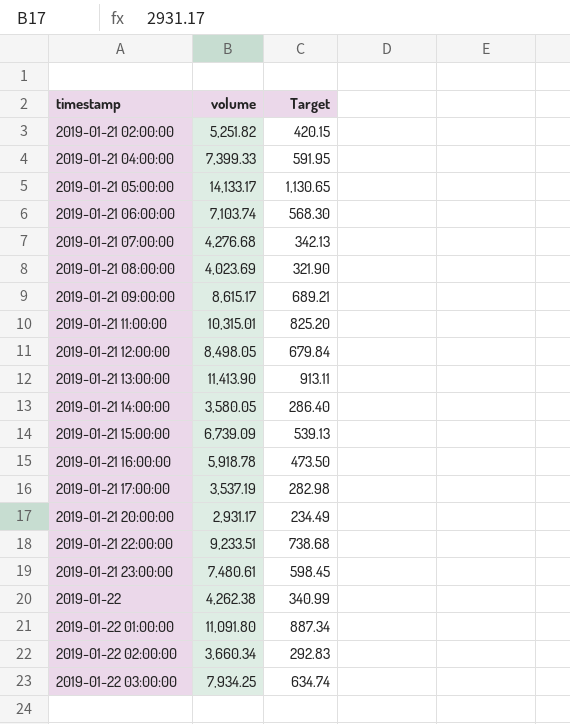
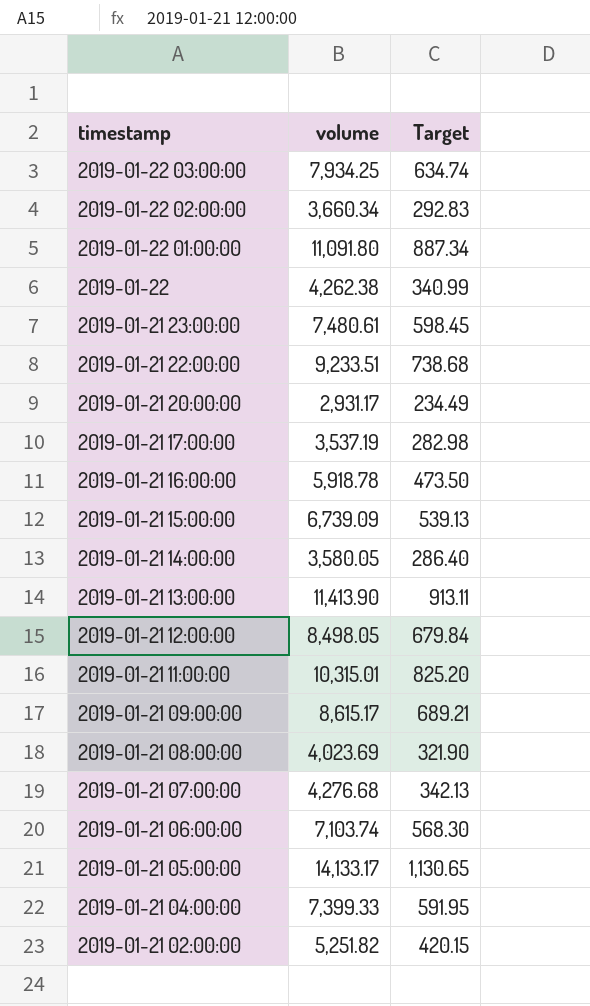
row order: timestamp ascending -> timestamp descending

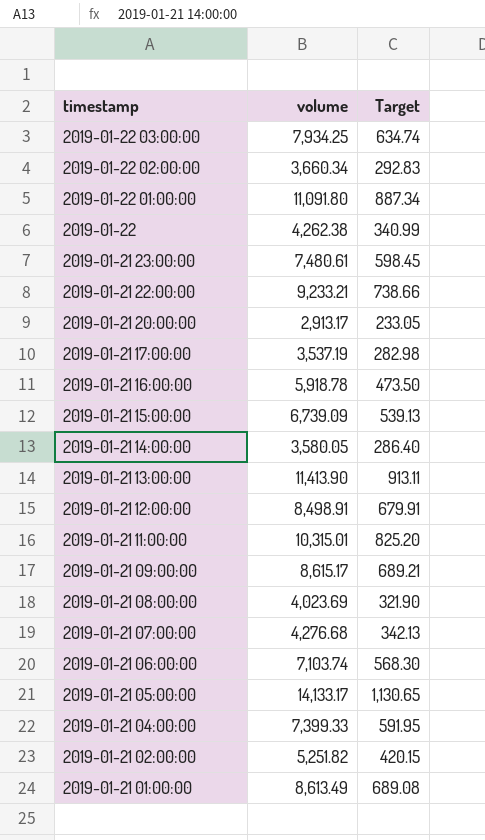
2019-01-21 22:00:00 | volume: 9,233.51 -> 9,233.21
2019-01-21 22:00:00 | Target: 738.68 -> 738.66
2019-01-21 20:00:00 | volume: 2,931.17 -> 2,913.17
2019-01-21 20:00:00 | Target: 234.49 -> 233.05
2019-01-21 12:00:00 | volume: 8,498.05 -> 8,498.91
2019-01-21 12:00:00 | Target: 679.84 -> 679.91
row 2019-01-21 01:00:00: none -> 8,613.49 | 689.08

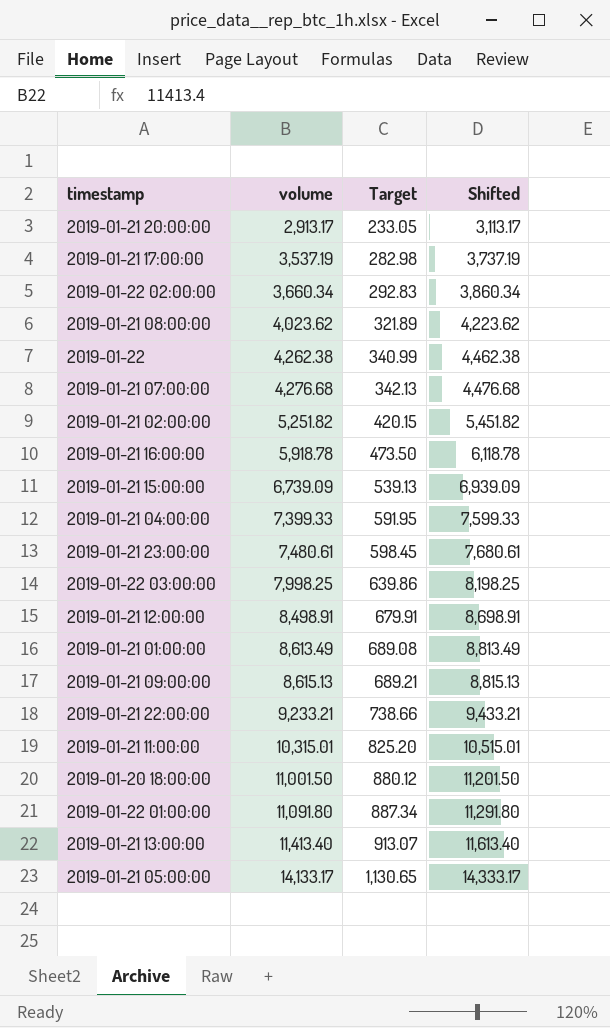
row order: timestamp descending -> volume ascending
column Shifted | formula: none -> [volume] + 200
row 2019-01-21 14:00:00: 3,580.05 | 286.40 -> none
row 2019-01-21 06:00:00: 7,103.74 | 568.30 -> none
2019-01-21 08:00:00 | volume: 4,023.69 -> 4,023.62
2019-01-21 08:00:00 | Target: 321.90 -> 321.89
2019-01-22 03:00:00 | volume: 7,934.25 -> 7,998.25
2019-01-22 03:00:00 | Target: 634.74 -> 639.86
2019-01-21 09:00:00 | volume: 8,615.17 -> 8,615.13
row 2019-01-20 18:00:00: none -> 11,001.50 | 880.12 | 11,201.50
2019-01-21 13:00:00 | volume: 11,413.90 -> 11,413.40
2019-01-21 13:00:00 | Target: 913.11 -> 913.07

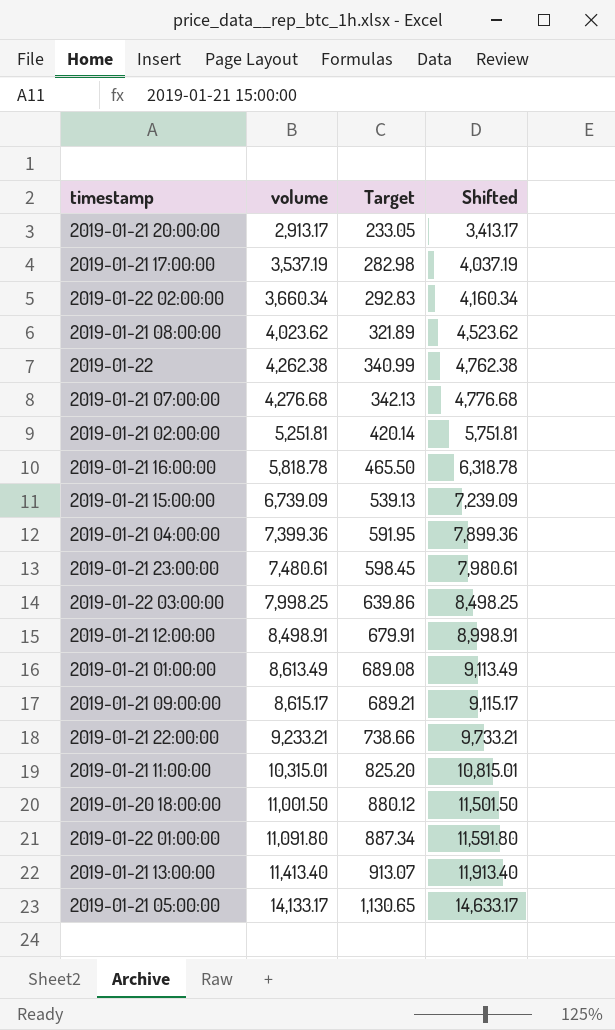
column Shifted | formula: [volume] + 200 -> [volume] + 500
2019-01-21 02:00:00 | volume: 5,251.82 -> 5,251.81
2019-01-21 02:00:00 | Target: 420.15 -> 420.14
2019-01-21 16:00:00 | volume: 5,918.78 -> 5,818.78
2019-01-21 16:00:00 | Target: 473.50 -> 465.50
2019-01-21 04:00:00 | volume: 7,399.33 -> 7,399.36
2019-01-21 09:00:00 | volume: 8,615.13 -> 8,615.17

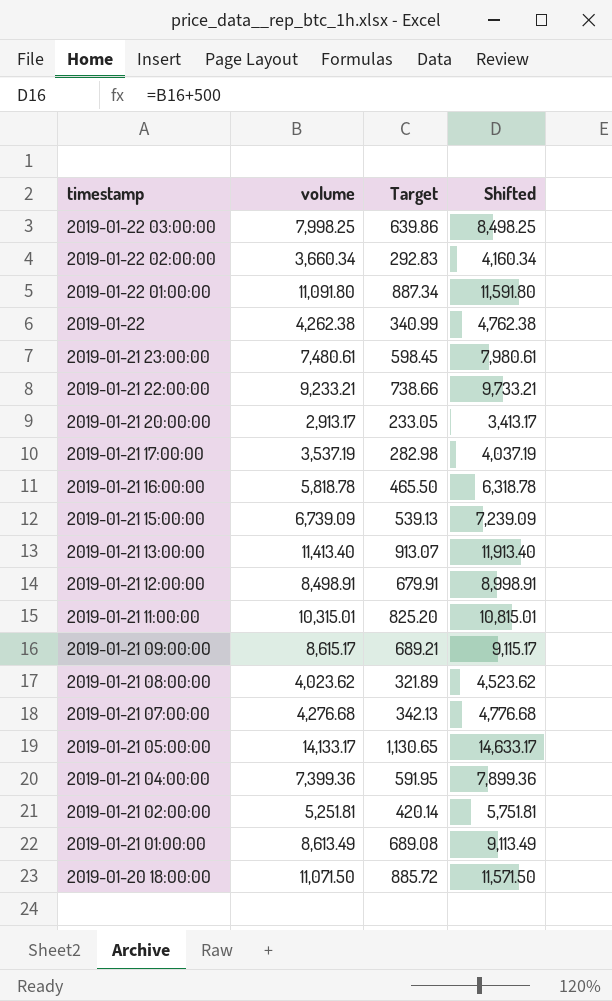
row order: volume ascending -> timestamp descending
2019-01-20 18:00:00 | volume: 11,001.50 -> 11,071.50
2019-01-20 18:00:00 | Target: 880.12 -> 885.72
2019-01-20 18:00:00 | Shifted: 11,501.50 -> 11,571.50

